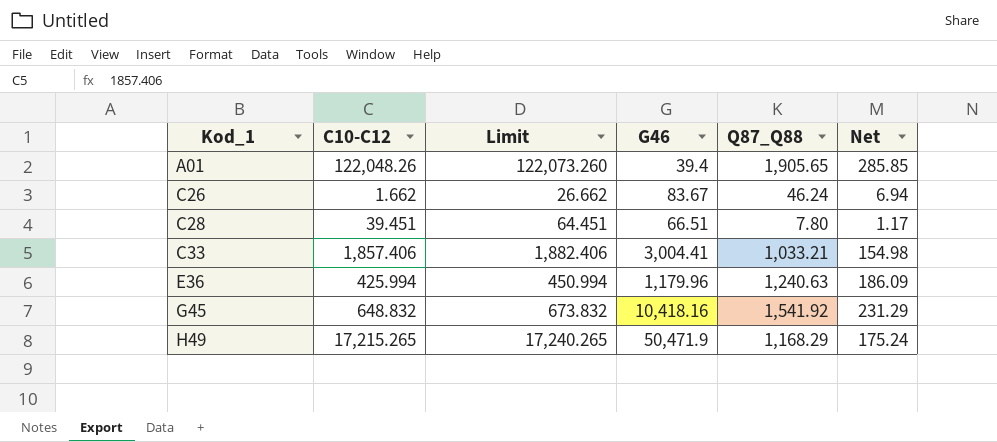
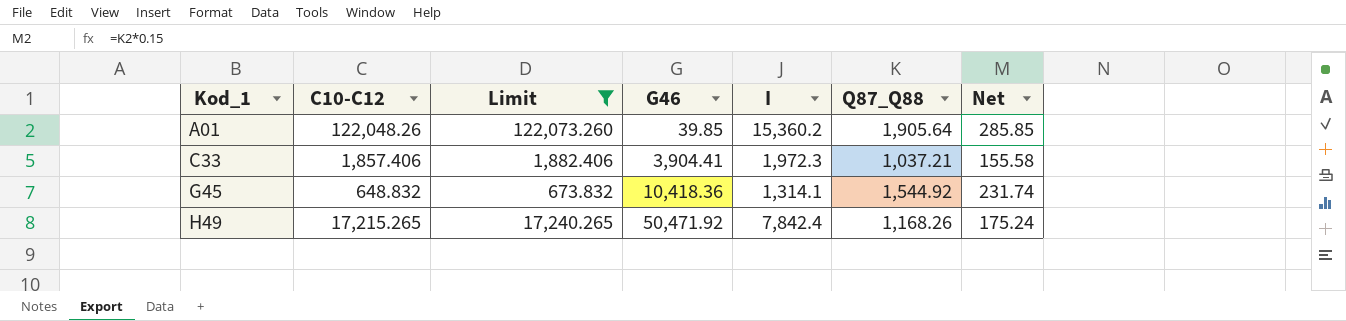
filter: none -> Limit >= 673.832
column I | position: none -> 5
A01 | G46: 39.4 -> 39.85
A01 | Q87_Q88: 1,905.65 -> 1,905.64
C33 | G46: 3,004.41 -> 3,904.41
C33 | Q87_Q88: 1,033.21 -> 1,037.21
C33 | Net: 154.98 -> 155.58
G45 | G46: 10,418.16 -> 10,418.36
G45 | Q87_Q88: 1,541.92 -> 1,544.92
G45 | Net: 231.29 -> 231.74
H49 | G46: 50,471.9 -> 50,471.92
H49 | Q87_Q88: 1,168.29 -> 1,168.26

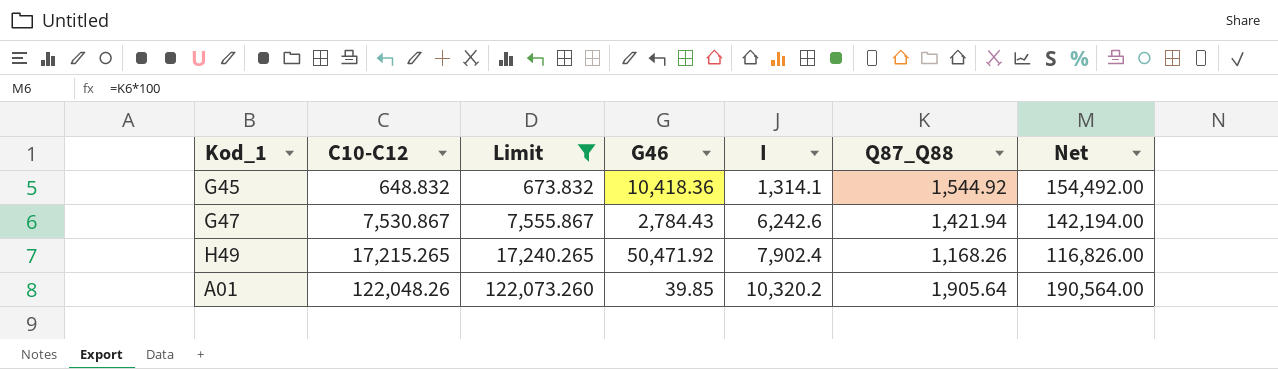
row order: Kod_1 ascending -> C10-C12 ascending
column Net | formula: [Q87_Q88] * 0.15 -> [Q87_Q88] * 100
row C33: 1,857.406 | 1,882.406 | 3,904.41 | 1,972.3 | 1,037.21 | 155.58 -> none
row G47: none -> 7,530.867 | 7,555.867 | 2,784.43 | 6,242.6 | 1,421.94 | 142,194.00
H49 | I: 7,842.4 -> 7,902.4
A01 | I: 15,360.2 -> 10,320.2

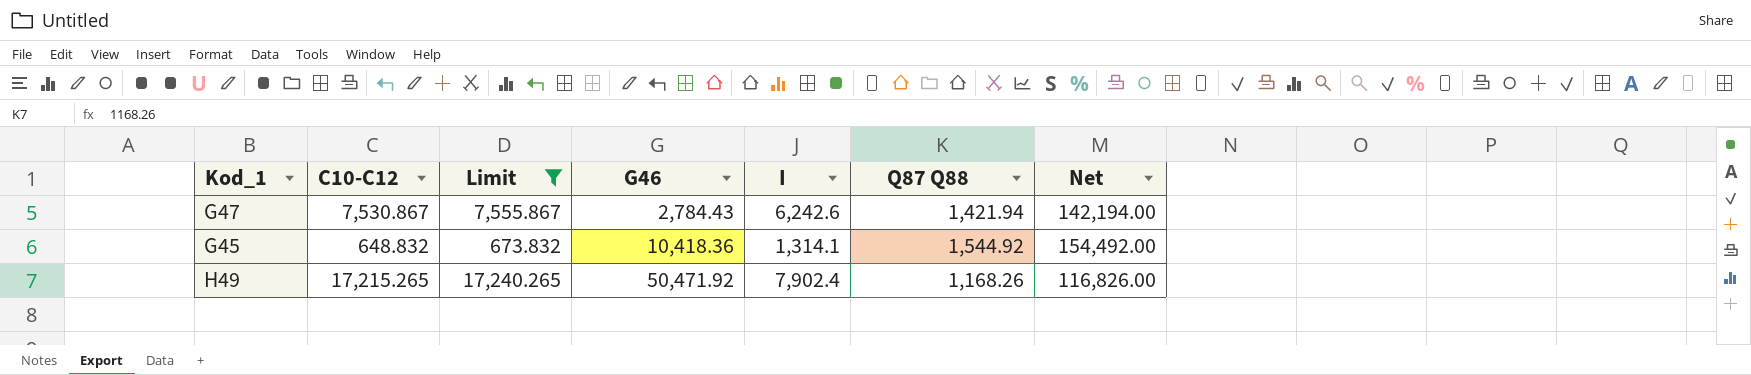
row order: C10-C12 ascending -> G46 ascending
column name: Q87_Q88 -> Q87 Q88
row A01: 122,048.26 | 122,073.260 | 39.85 | 10,320.2 | 1,905.64 | 190,564.00 -> none

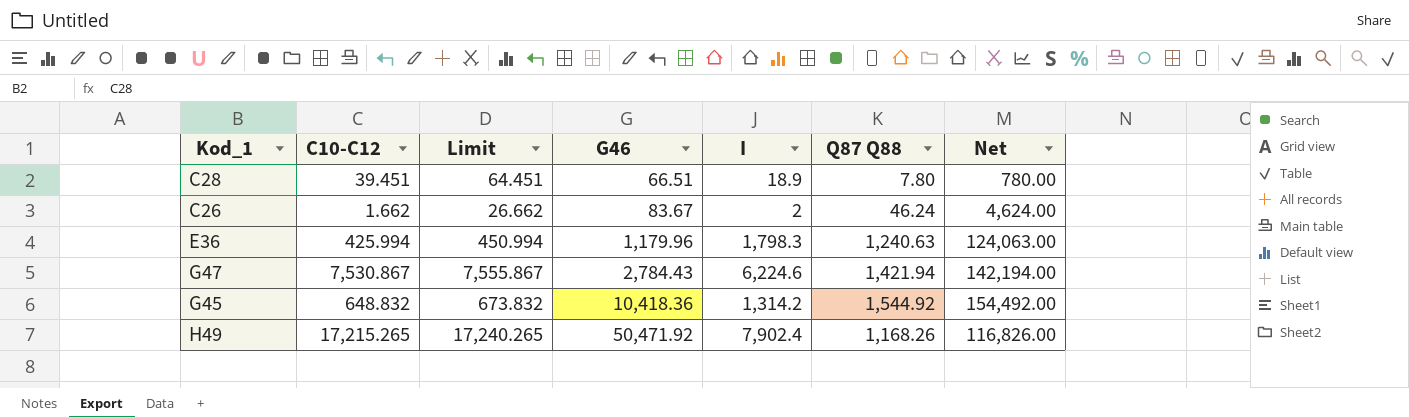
filter: Limit >= 673.832 -> none
G47 | I: 6,242.6 -> 6,224.6
G45 | I: 1,314.1 -> 1,314.2

